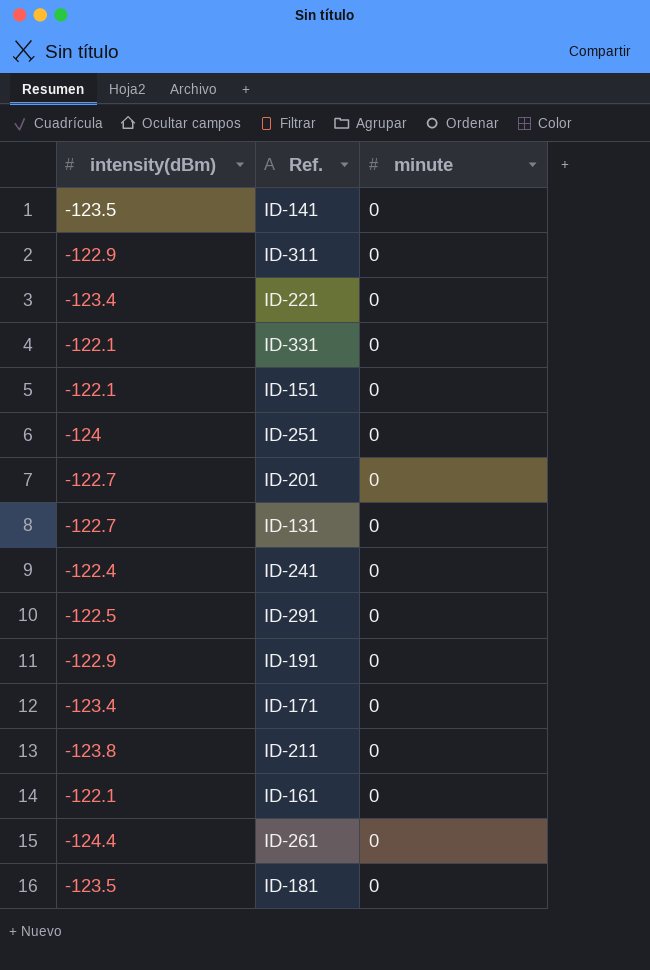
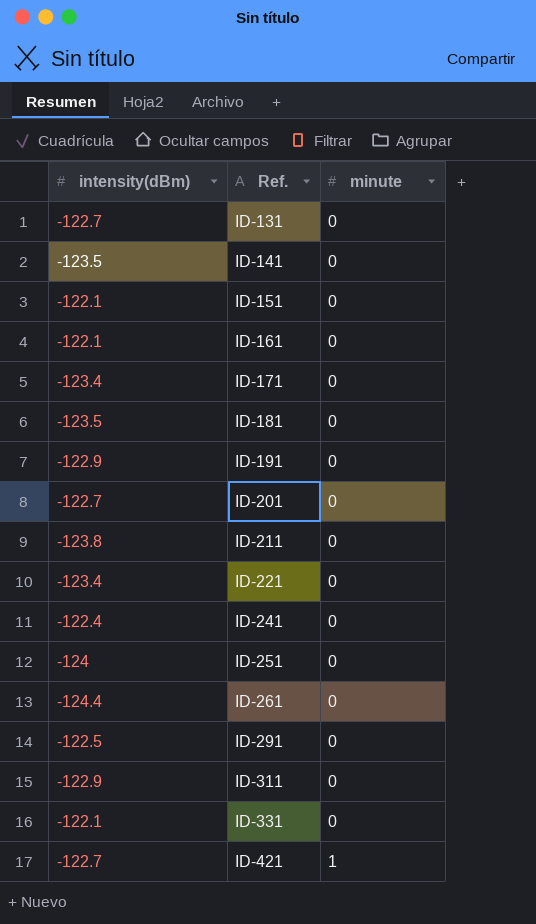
row order: none -> Ref. ascending
row ID-421: none -> -122.7 | 1

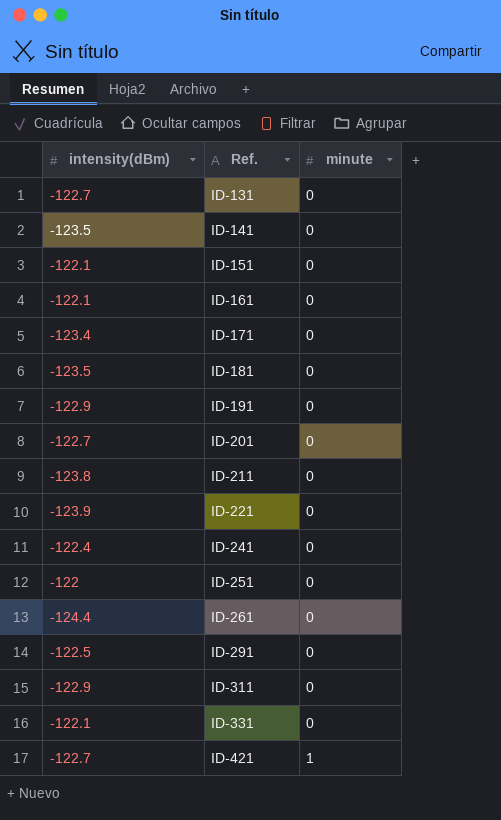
ID-221 | intensity(dBm): -123.4 -> -123.9
ID-251 | intensity(dBm): -124 -> -122

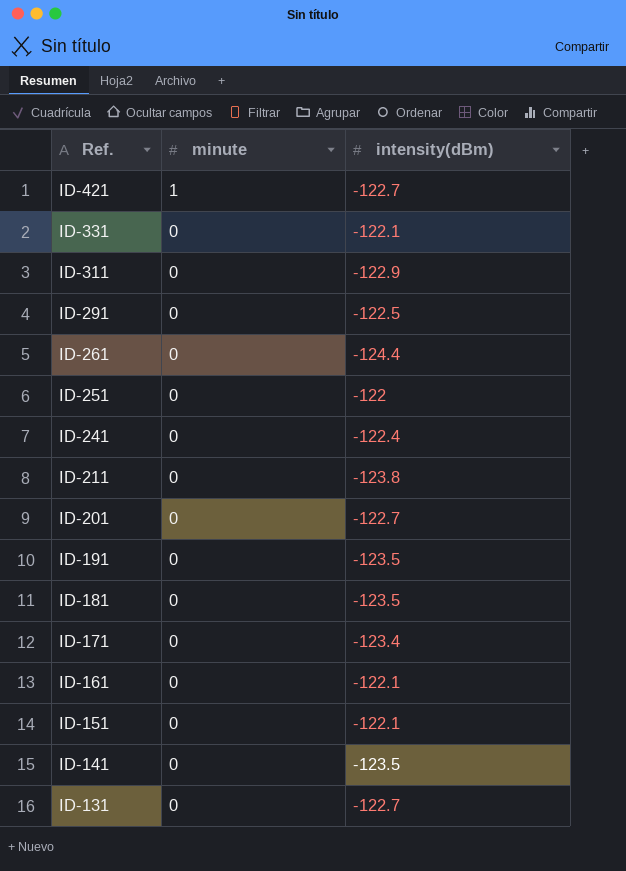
row order: Ref. ascending -> Ref. descending
column intensity(dBm) | position: 1 -> 3
row ID-221: -123.9 | 0 -> none
ID-191 | intensity(dBm): -122.9 -> -123.5

